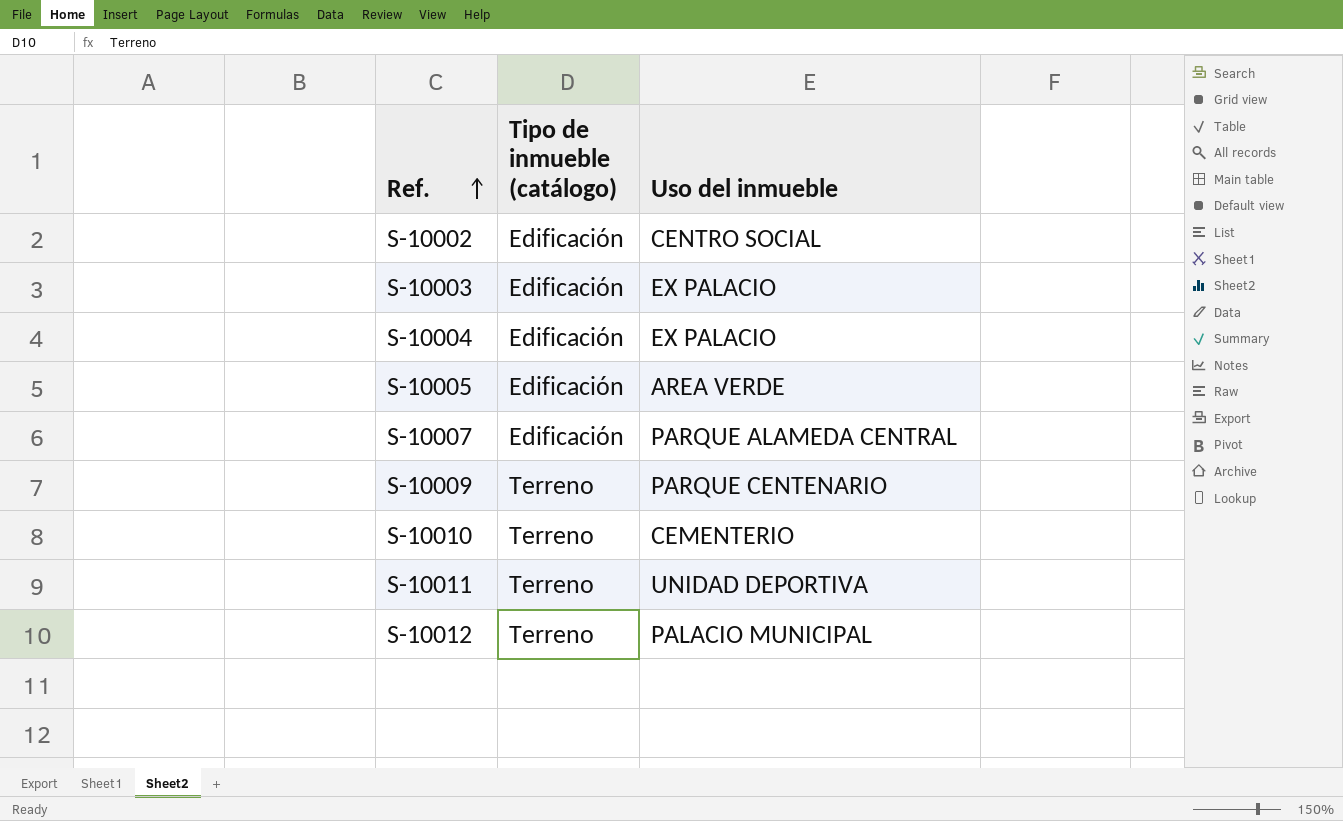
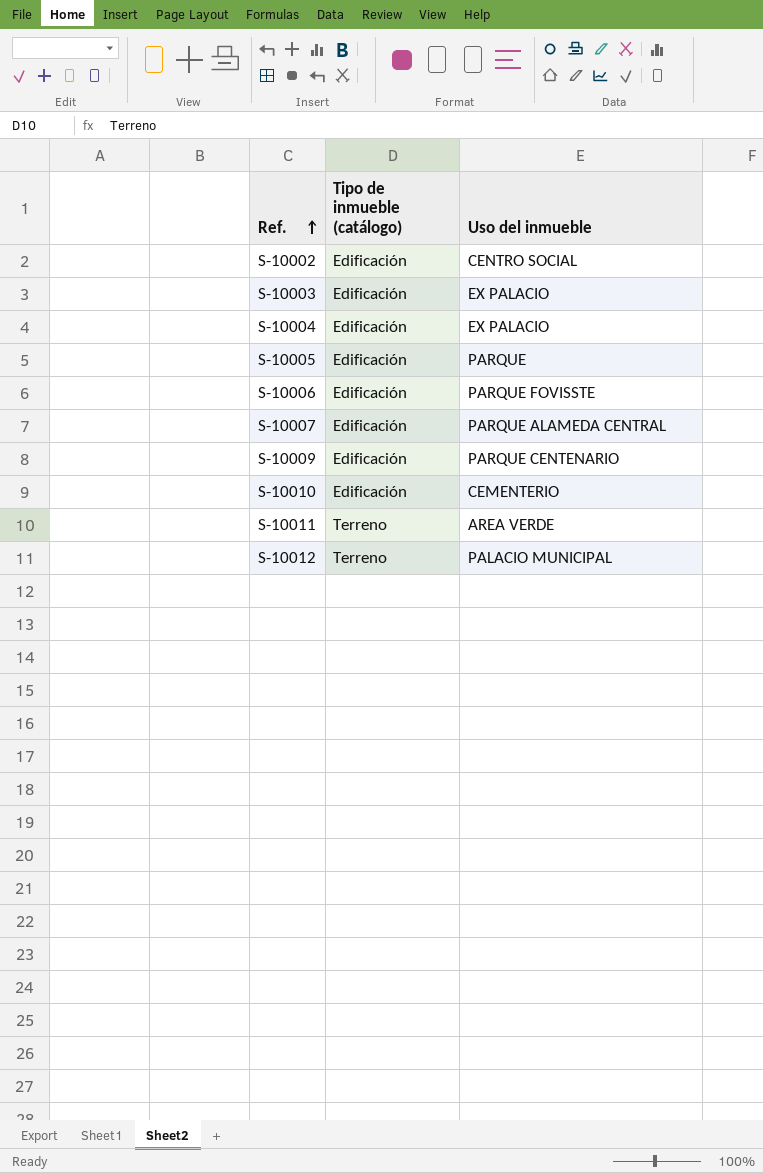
S-10005 | Uso del inmueble: AREA VERDE -> PARQUE
row S-10006: none -> Edificación | PARQUE FOVISSTE
S-10009 | Tipo de inmueble (catálogo): Terreno -> Edificación
S-10010 | Tipo de inmueble (catálogo): Terreno -> Edificación
S-10011 | Uso del inmueble: UNIDAD DEPORTIVA -> AREA VERDE

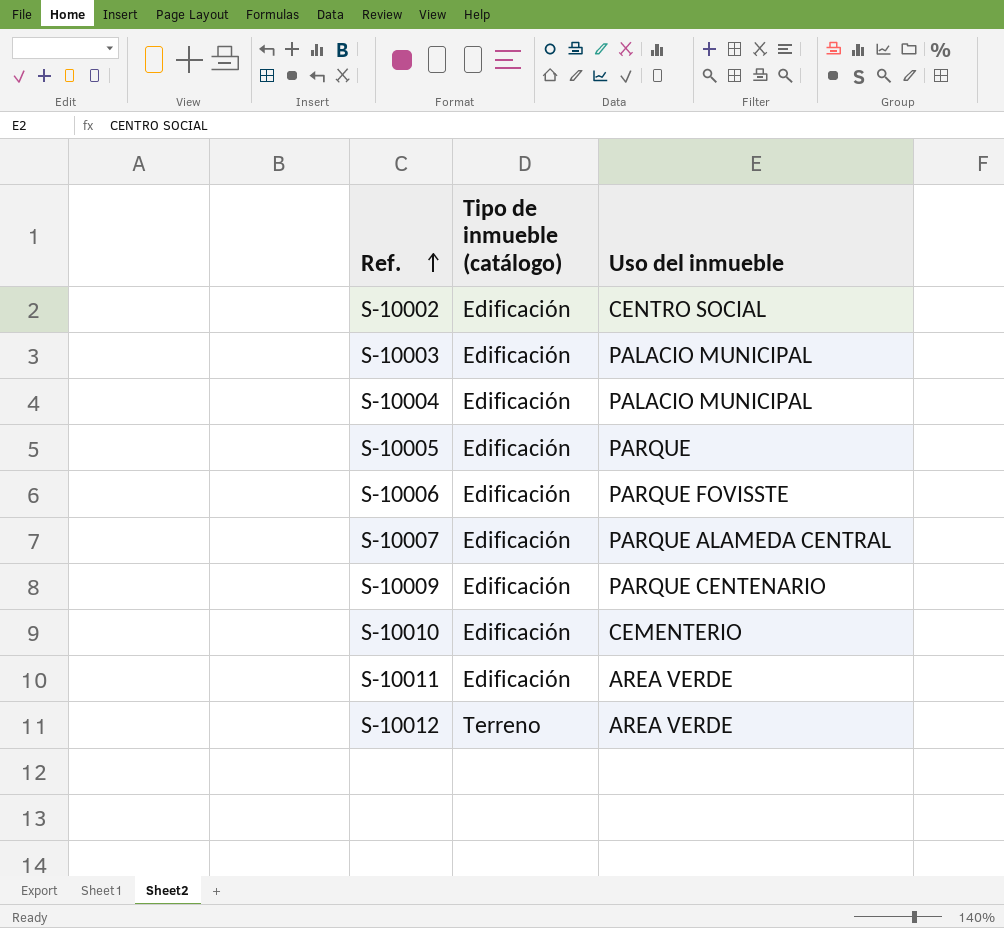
S-10003 | Uso del inmueble: EX PALACIO -> PALACIO MUNICIPAL
S-10004 | Uso del inmueble: EX PALACIO -> PALACIO MUNICIPAL
S-10011 | Tipo de inmueble (catálogo): Terreno -> Edificación
S-10012 | Uso del inmueble: PALACIO MUNICIPAL -> AREA VERDE

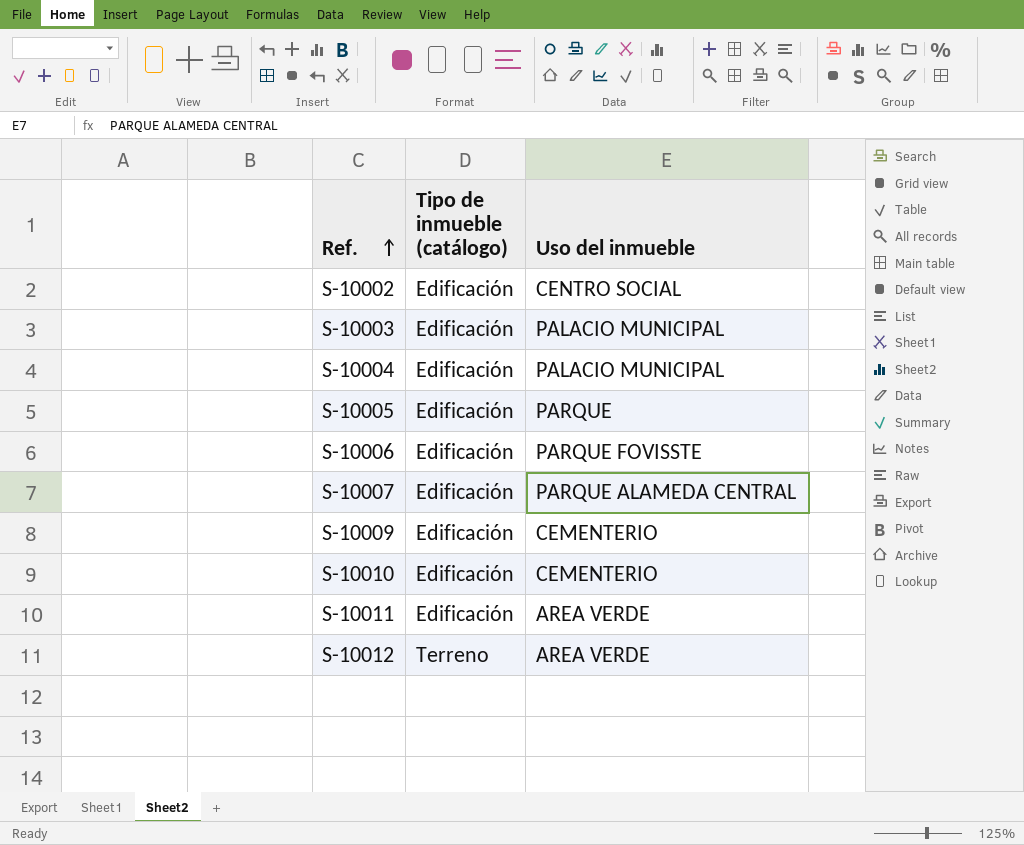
S-10009 | Uso del inmueble: PARQUE CENTENARIO -> CEMENTERIO

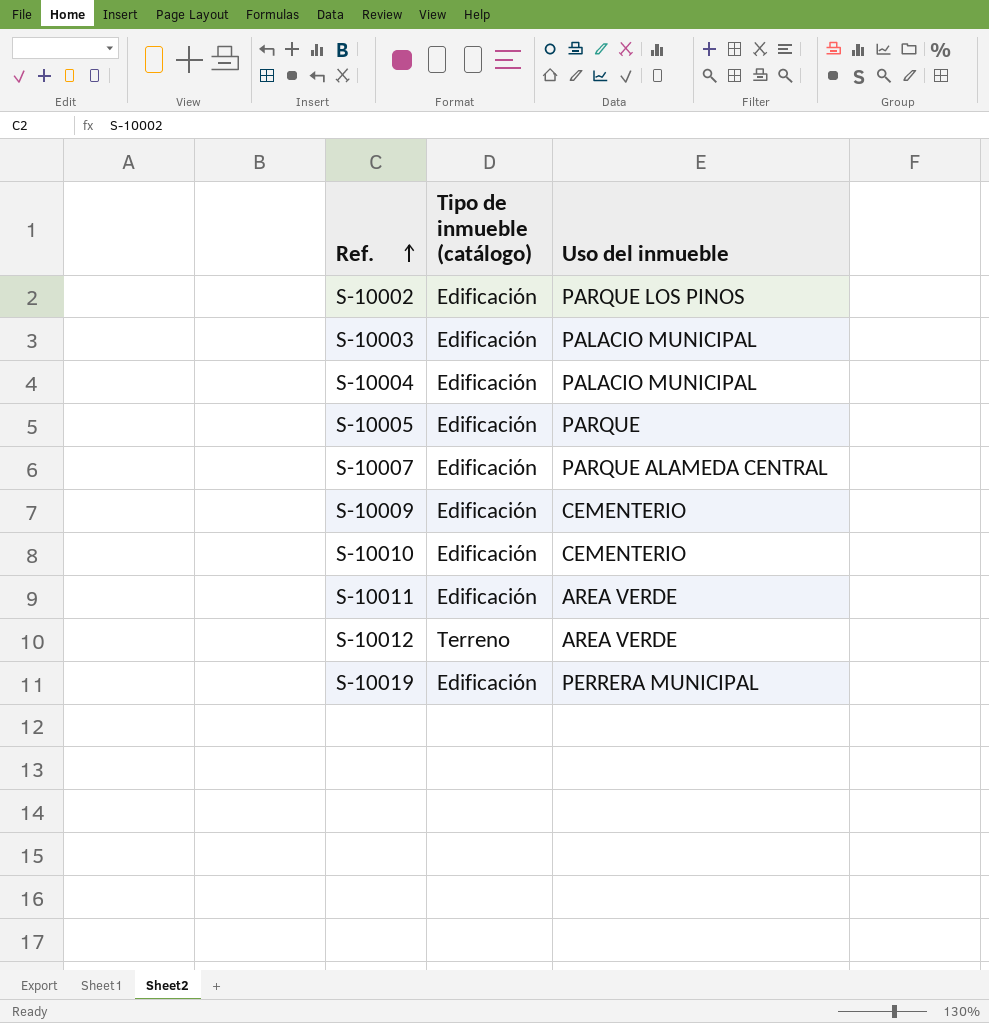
row S-10006: Edificación | PARQUE FOVISSTE -> none
S-10002 | Uso del inmueble: CENTRO SOCIAL -> PARQUE LOS PINOS
row S-10019: none -> Edificación | PERRERA MUNICIPAL

